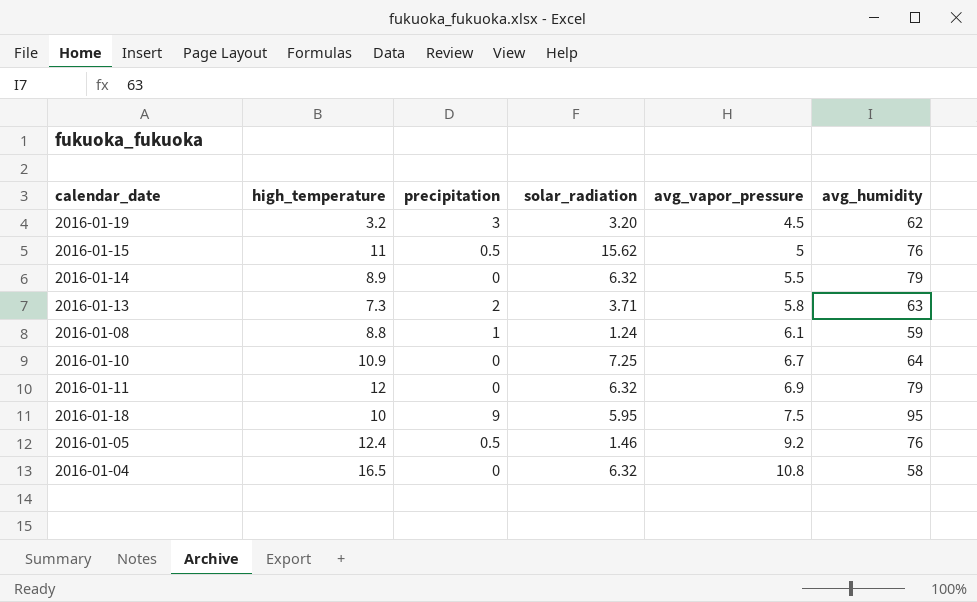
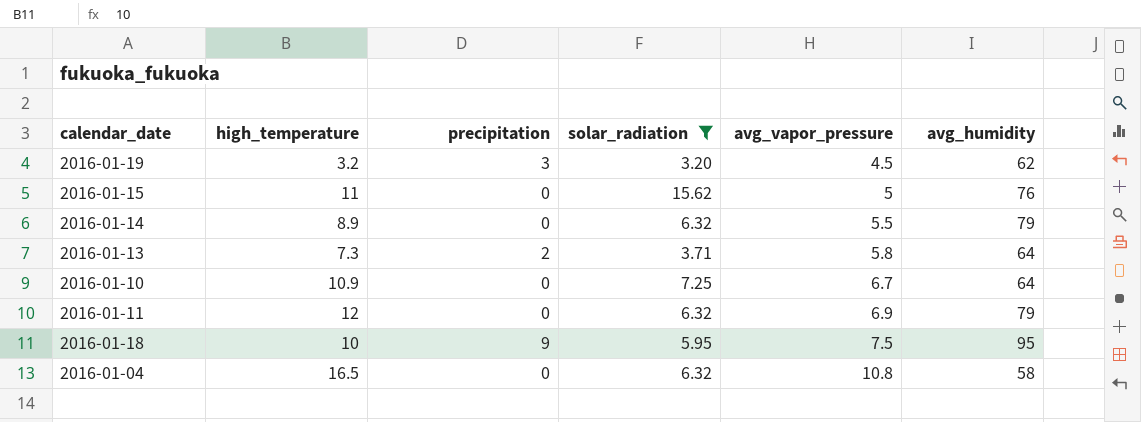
filter: none -> solar_radiation >= 3.20
2016-01-15 | precipitation: 0.5 -> 0
2016-01-13 | avg_humidity: 63 -> 64

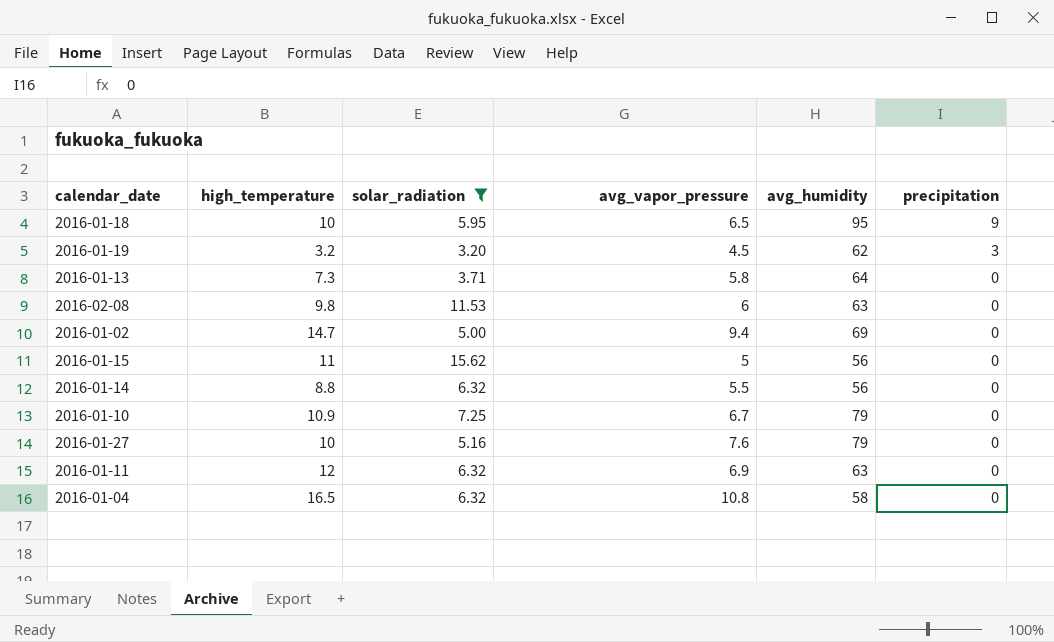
row order: avg_vapor_pressure ascending -> precipitation descending
column precipitation | position: 3 -> 6
2016-01-18 | avg_vapor_pressure: 7.5 -> 6.5
2016-01-13 | precipitation: 2 -> 0
row 2016-02-08: none -> 9.8 | 11.53 | 6 | 63 | 0
row 2016-01-02: none -> 14.7 | 5.00 | 9.4 | 69 | 0
2016-01-15 | avg_humidity: 76 -> 56
2016-01-14 | high_temperature: 8.9 -> 8.8
2016-01-14 | avg_humidity: 79 -> 56
2016-01-10 | avg_humidity: 64 -> 79
row 2016-01-27: none -> 10 | 5.16 | 7.6 | 79 | 0
2016-01-11 | avg_humidity: 79 -> 63

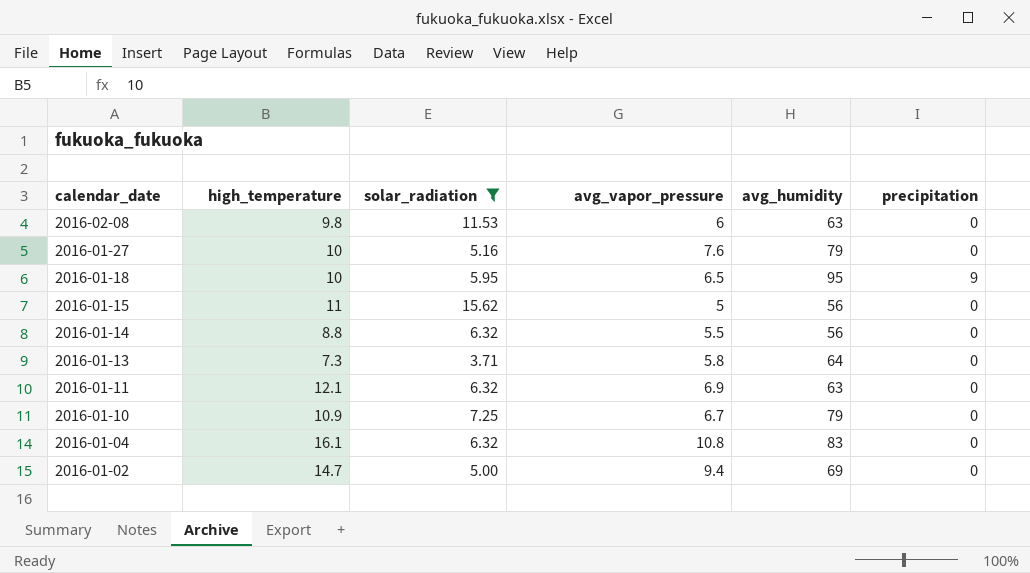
row order: precipitation descending -> calendar_date descending
row 2016-01-19: 3.2 | 3.20 | 4.5 | 62 | 3 -> none
2016-01-11 | high_temperature: 12 -> 12.1
2016-01-04 | high_temperature: 16.5 -> 16.1
2016-01-04 | avg_humidity: 58 -> 83

